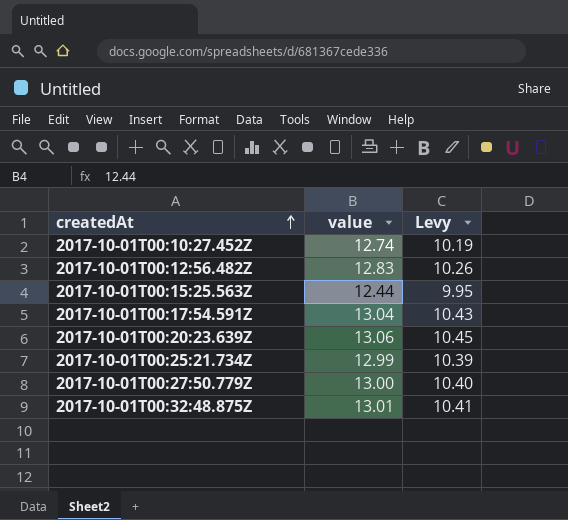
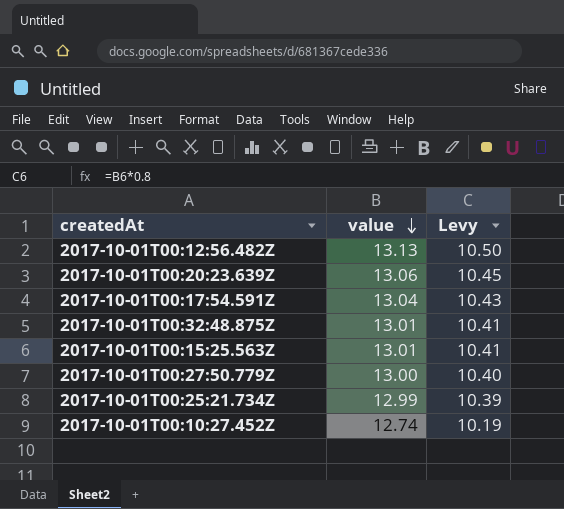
row order: createdAt ascending -> value descending
2017-10-01T00:12:56.482Z | value: 12.83 -> 13.13
2017-10-01T00:12:56.482Z | Levy: 10.26 -> 10.50
2017-10-01T00:15:25.563Z | value: 12.44 -> 13.01
2017-10-01T00:15:25.563Z | Levy: 9.95 -> 10.41

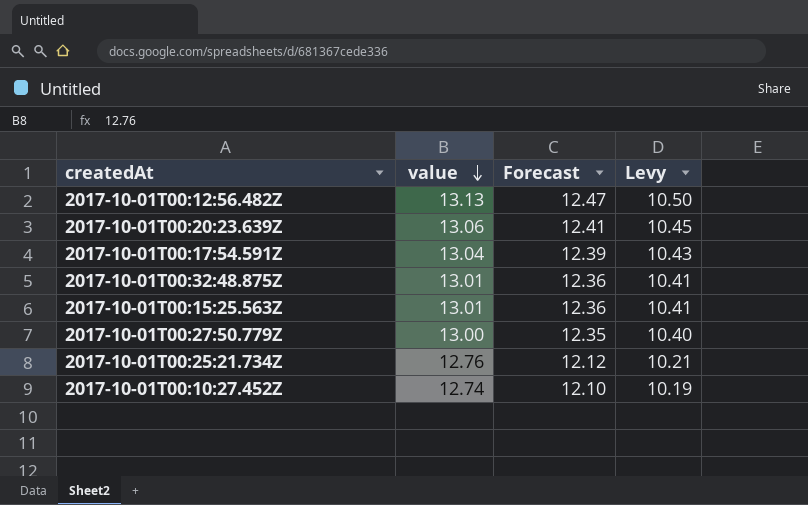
column Forecast | formula: none -> [value] * 0.95
2017-10-01T00:25:21.734Z | value: 12.99 -> 12.76
2017-10-01T00:25:21.734Z | Levy: 10.39 -> 10.21

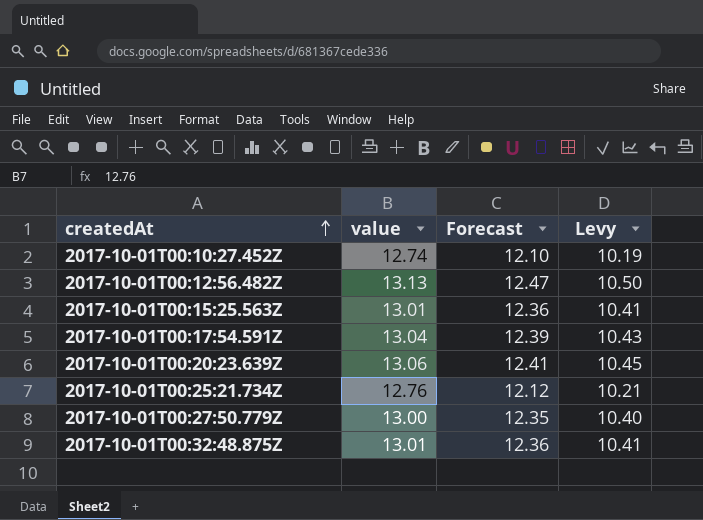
row order: value descending -> createdAt ascending

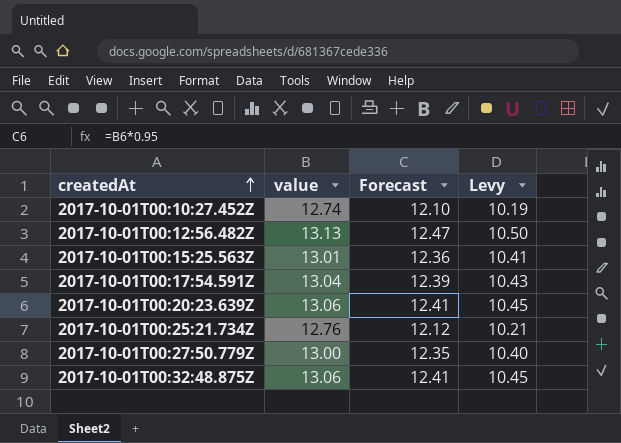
2017-10-01T00:32:48.875Z | value: 13.01 -> 13.06
2017-10-01T00:32:48.875Z | Forecast: 12.36 -> 12.41
2017-10-01T00:32:48.875Z | Levy: 10.41 -> 10.45

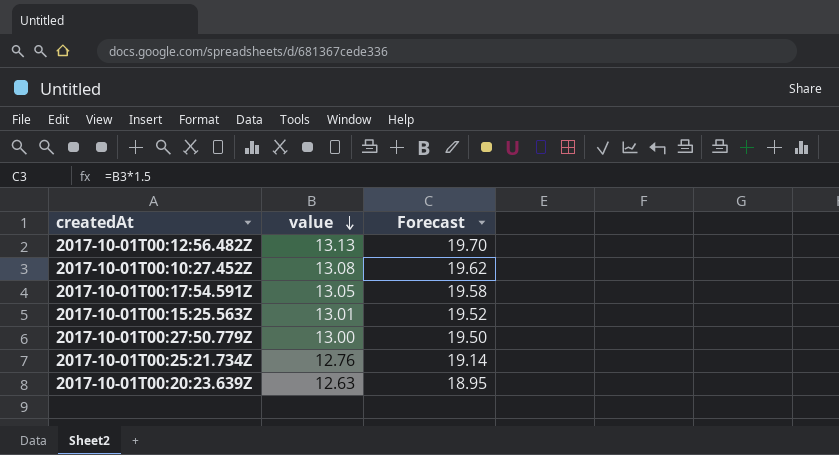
row order: createdAt ascending -> value descending
column Levy | formula: [value] * 0.8 -> none
column Forecast | formula: [value] * 0.95 -> [value] * 1.5
row 2017-10-01T00:32:48.875Z: 13.06 | 12.41 | 10.45 -> none
2017-10-01T00:10:27.452Z | value: 12.74 -> 13.08
2017-10-01T00:17:54.591Z | value: 13.04 -> 13.05
2017-10-01T00:20:23.639Z | value: 13.06 -> 12.63

